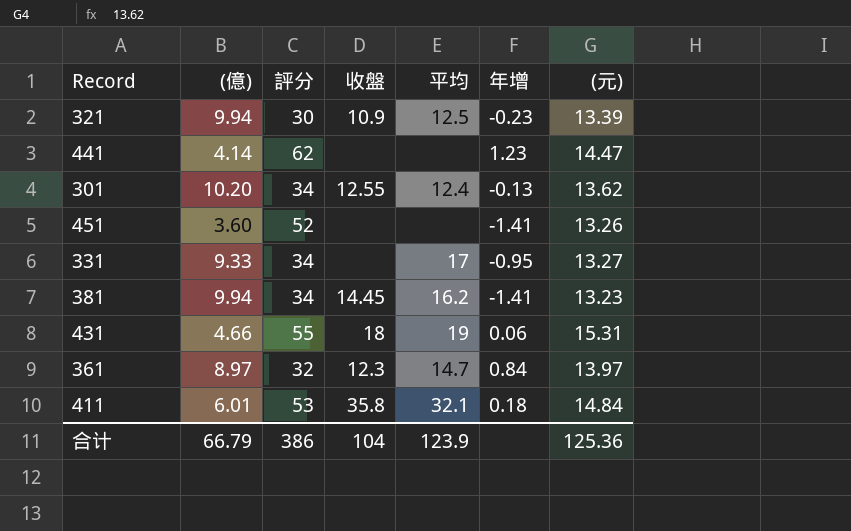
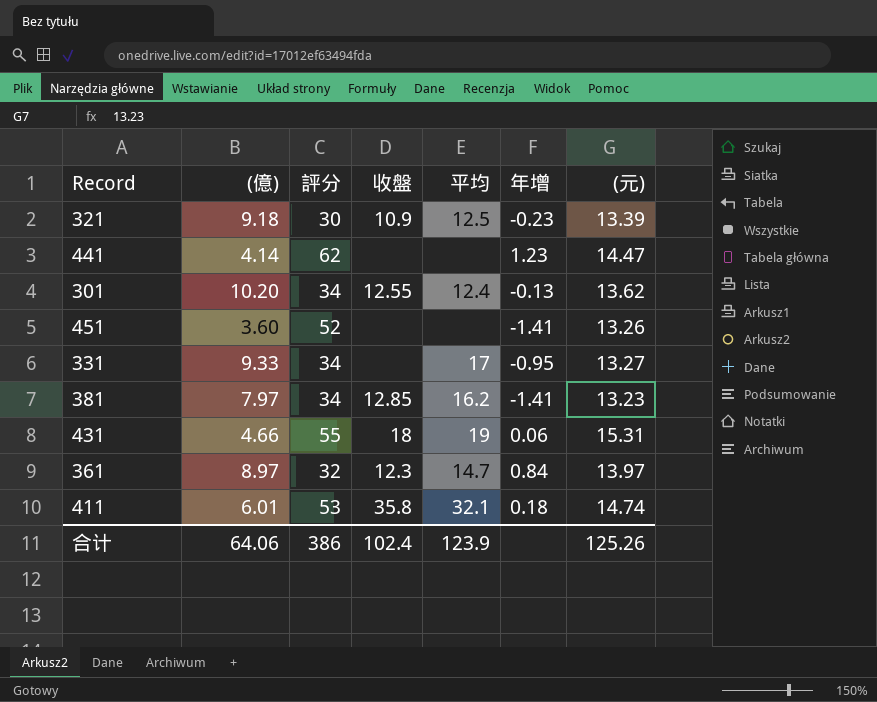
321 | (億): 9.94 -> 9.18
381 | (億): 9.94 -> 7.97
381 | 收盤: 14.45 -> 12.85
411 | (元): 14.84 -> 14.74
合计 | (億): 66.79 -> 64.06
合计 | 收盤: 104 -> 102.4
合计 | (元): 125.36 -> 125.26

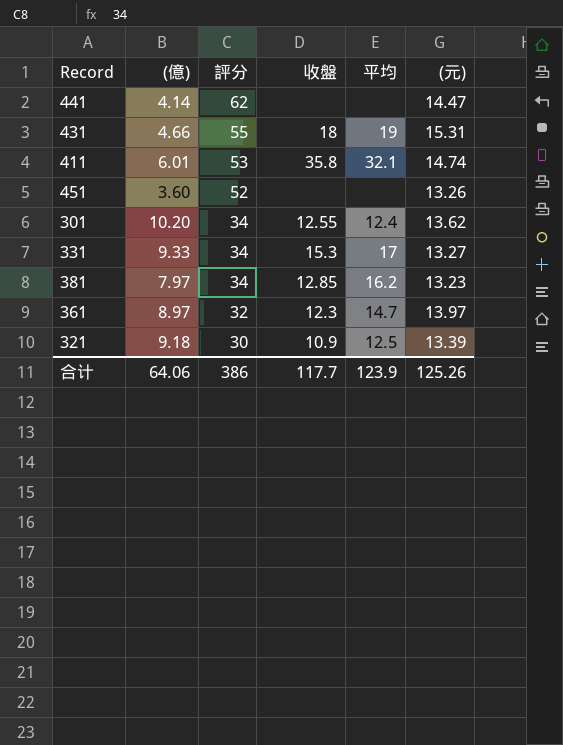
row order: none -> 評分 descending
column 年增 | position: 6 -> none
331 | 收盤: none -> 15.3
合计 | 收盤: 102.4 -> 117.7

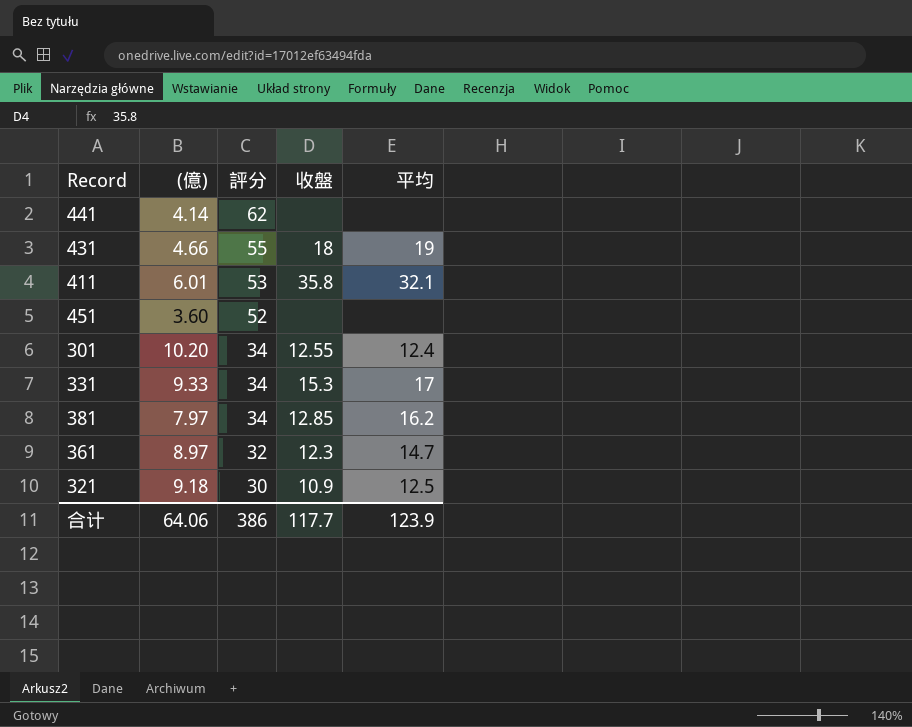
column (元) | position: 6 -> none

